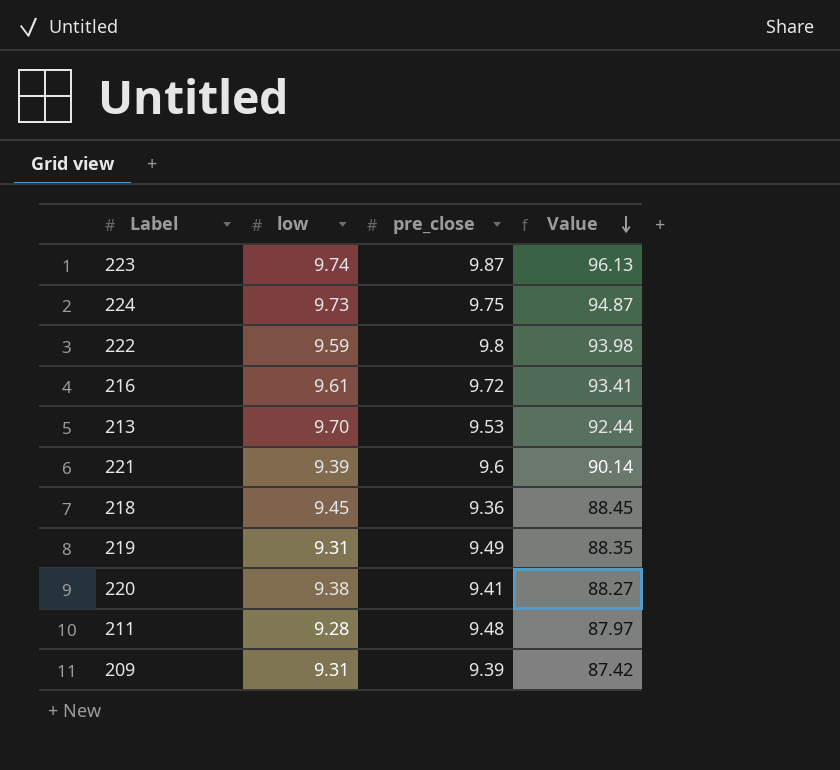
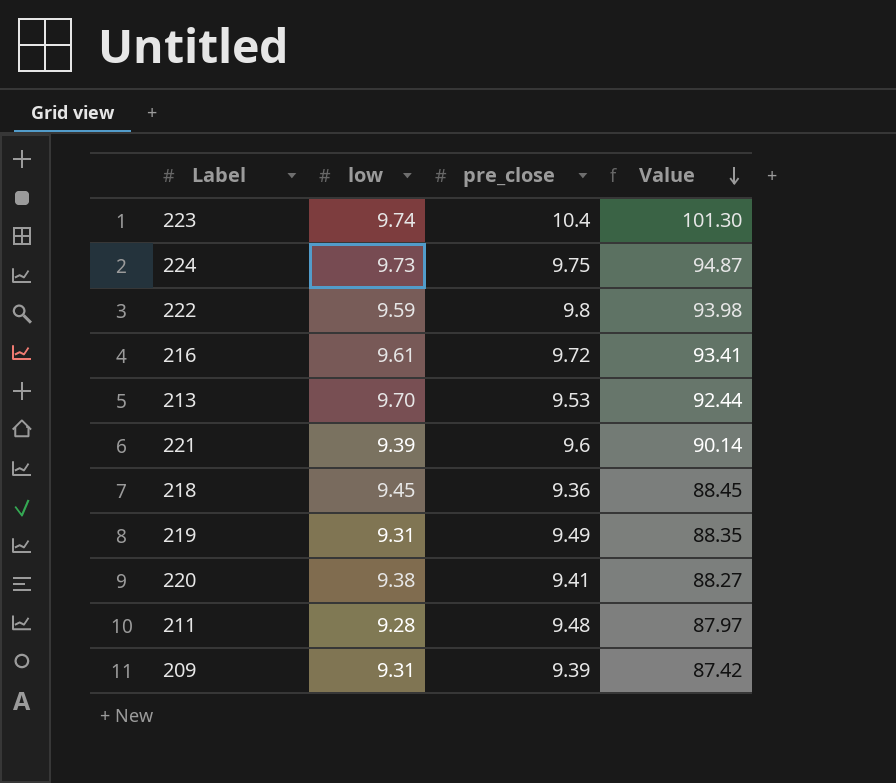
223 | pre_close: 9.87 -> 10.4
223 | Value: 96.13 -> 101.30

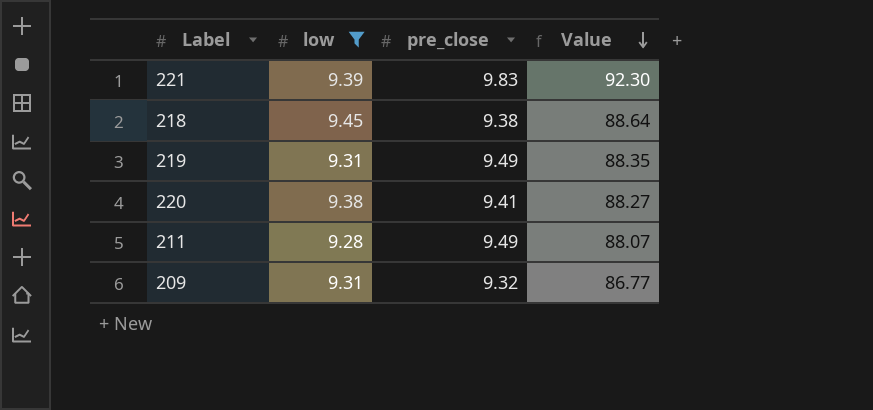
filter: none -> low <= 9.45
221 | pre_close: 9.6 -> 9.83
221 | Value: 90.14 -> 92.30
218 | pre_close: 9.36 -> 9.38
218 | Value: 88.45 -> 88.64
211 | pre_close: 9.48 -> 9.49
211 | Value: 87.97 -> 88.07
209 | pre_close: 9.39 -> 9.32
209 | Value: 87.42 -> 86.77

